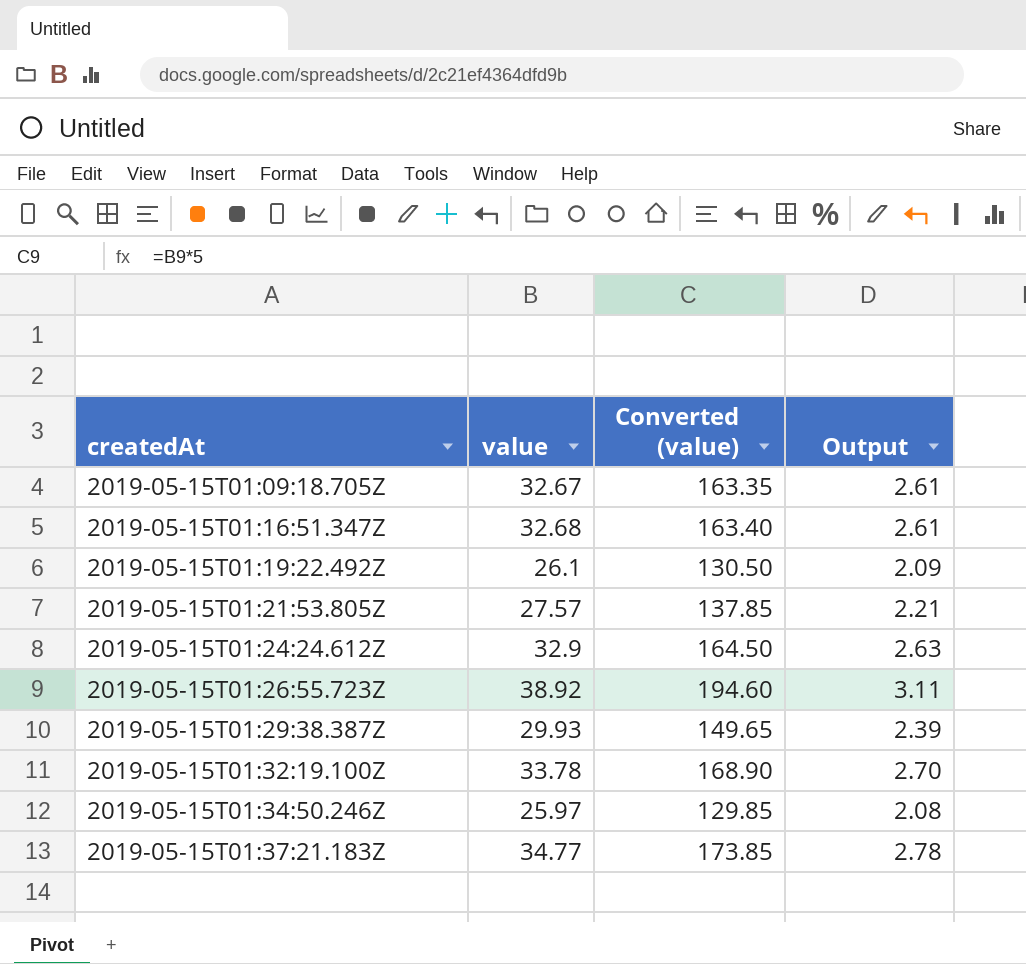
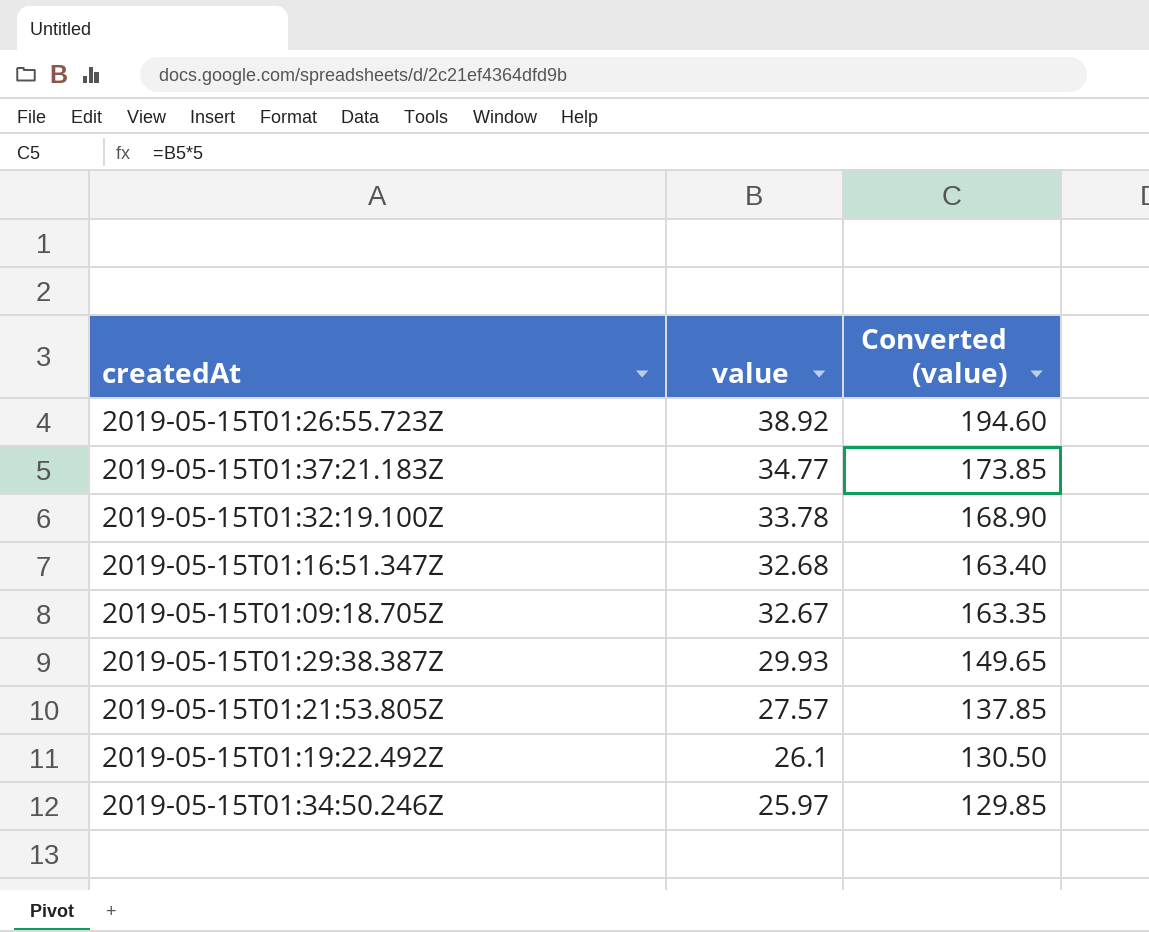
row order: createdAt ascending -> value descending
column Output | formula: [value] * 0.08 -> none
row 2019-05-15T01:24:24.612Z: 32.9 | 164.50 | 2.63 -> none

